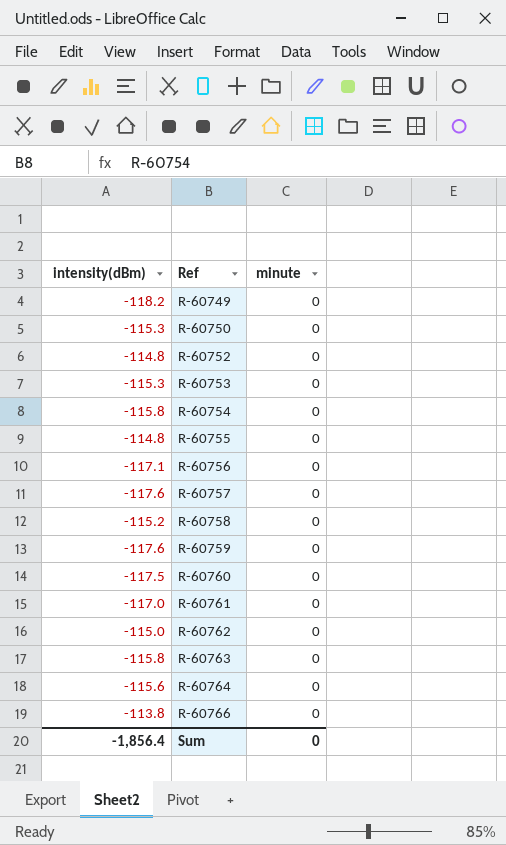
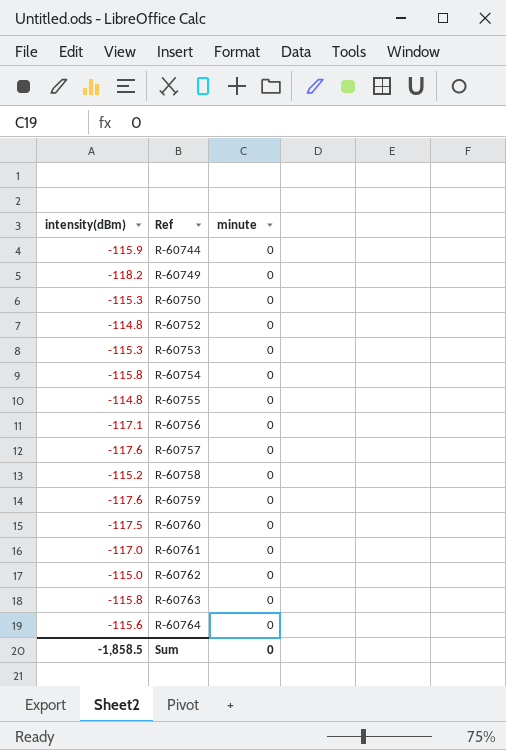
row R-60766: -113.8 | 0 -> none
row R-60744: none -> -115.9 | 0
Sum | intensity(dBm): -1,856.4 -> -1,858.5

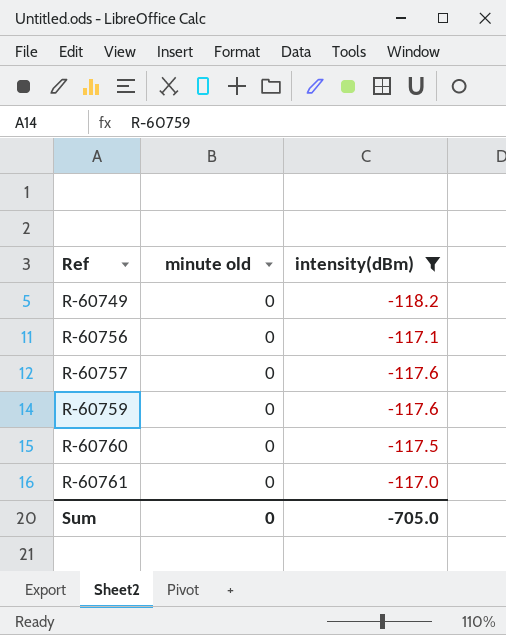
filter: none -> intensity(dBm) <= -117.0
column name: minute -> minute old
column intensity(dBm) | position: 1 -> 3
Sum | intensity(dBm): -1,858.5 -> -705.0

